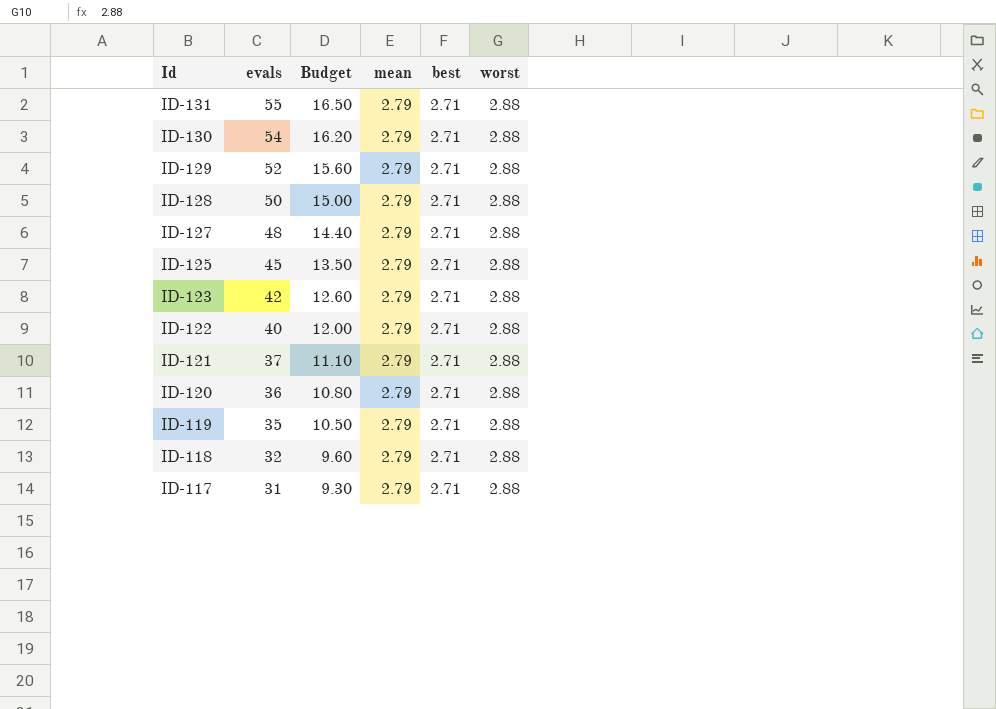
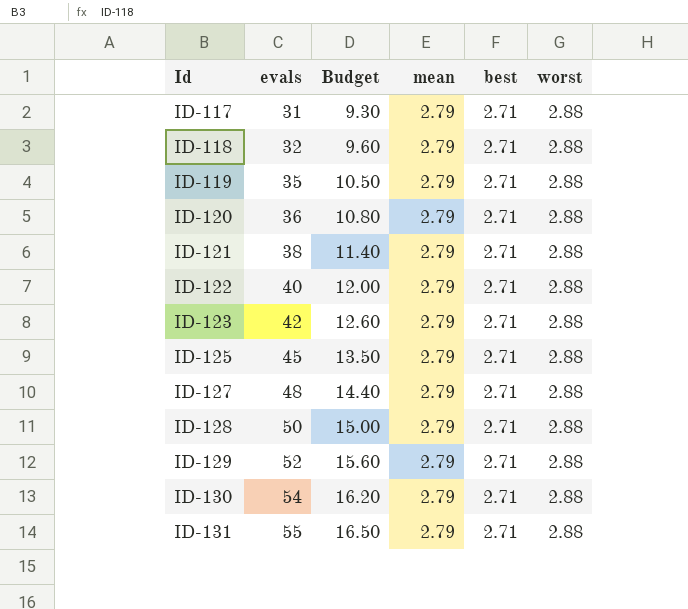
row order: Id descending -> Id ascending
ID-121 | evals: 37 -> 38
ID-121 | Budget: 11.10 -> 11.40

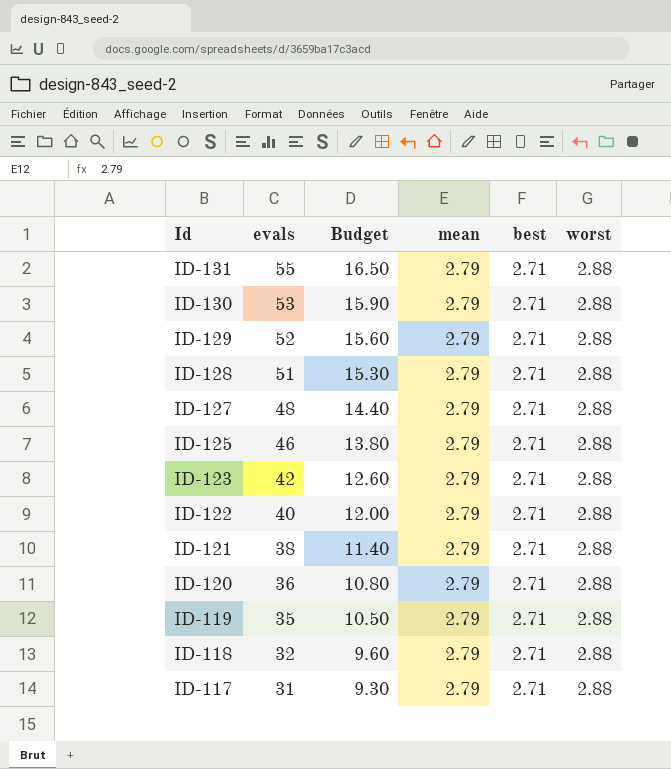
row order: Id ascending -> Id descending
ID-130 | evals: 54 -> 53
ID-130 | Budget: 16.20 -> 15.90
ID-128 | evals: 50 -> 51
ID-128 | Budget: 15.00 -> 15.30
ID-125 | evals: 45 -> 46
ID-125 | Budget: 13.50 -> 13.80

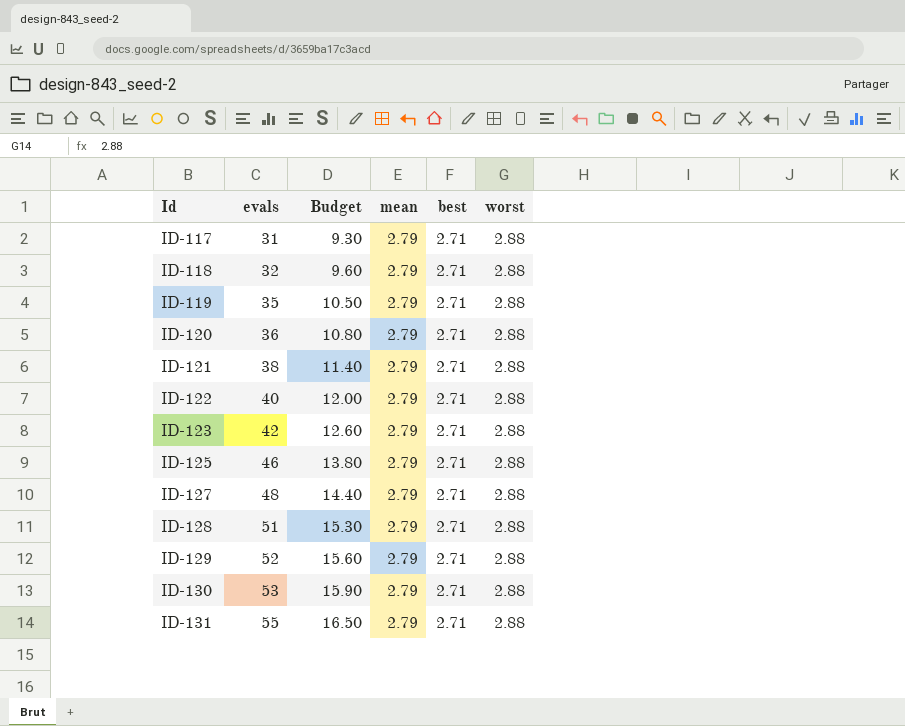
row order: Id descending -> Id ascending

